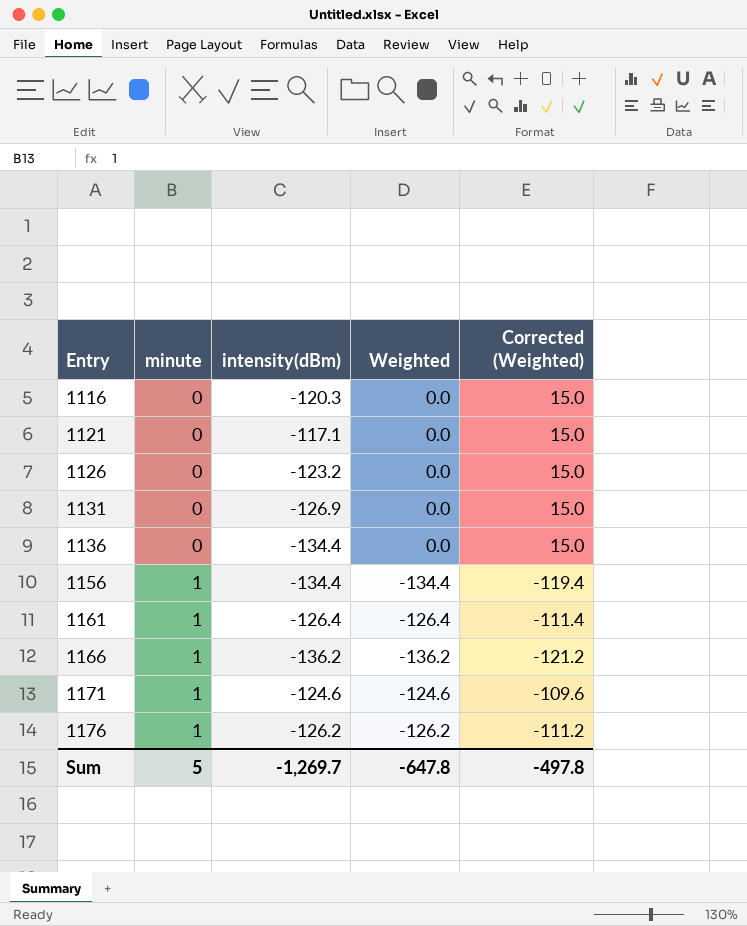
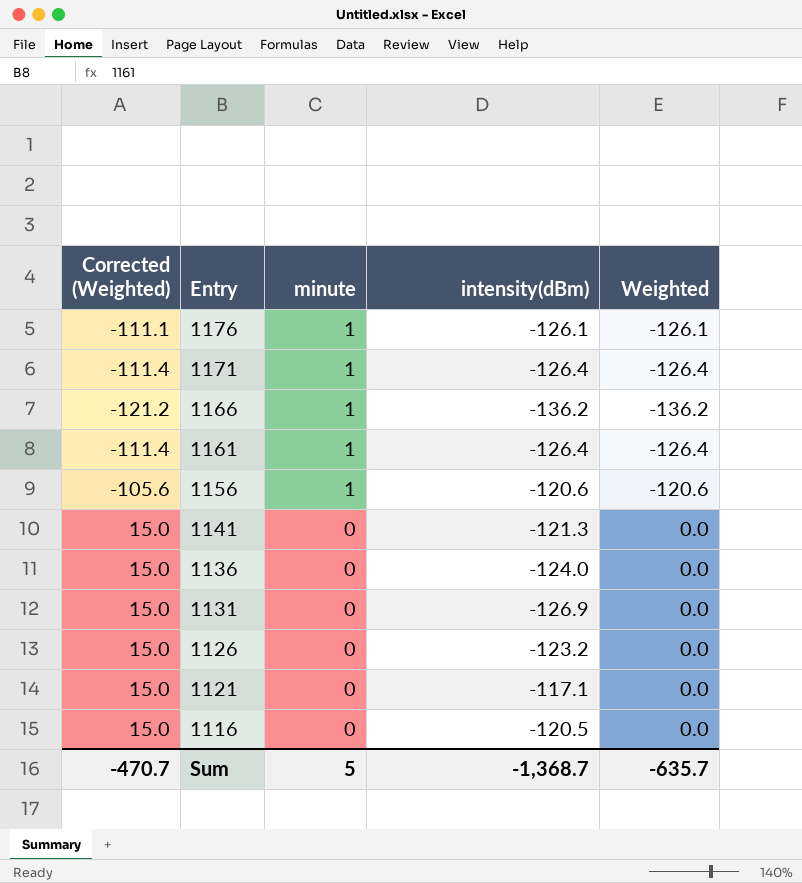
row order: Entry ascending -> Entry descending
column Corrected (Weighted) | position: 5 -> 1
1176 | Corrected (Weighted): -111.2 -> -111.1
1176 | intensity(dBm): -126.2 -> -126.1
1176 | Weighted: -126.2 -> -126.1
1171 | Corrected (Weighted): -109.6 -> -111.4
1171 | intensity(dBm): -124.6 -> -126.4
1171 | Weighted: -124.6 -> -126.4
1156 | Corrected (Weighted): -119.4 -> -105.6
1156 | intensity(dBm): -134.4 -> -120.6
1156 | Weighted: -134.4 -> -120.6
row 1141: none -> 15.0 | 0 | -121.3 | 0.0
1136 | intensity(dBm): -134.4 -> -124.0
1116 | intensity(dBm): -120.3 -> -120.5
Sum | Corrected (Weighted): -497.8 -> -470.7
Sum | intensity(dBm): -1,269.7 -> -1,368.7
Sum | Weighted: -647.8 -> -635.7

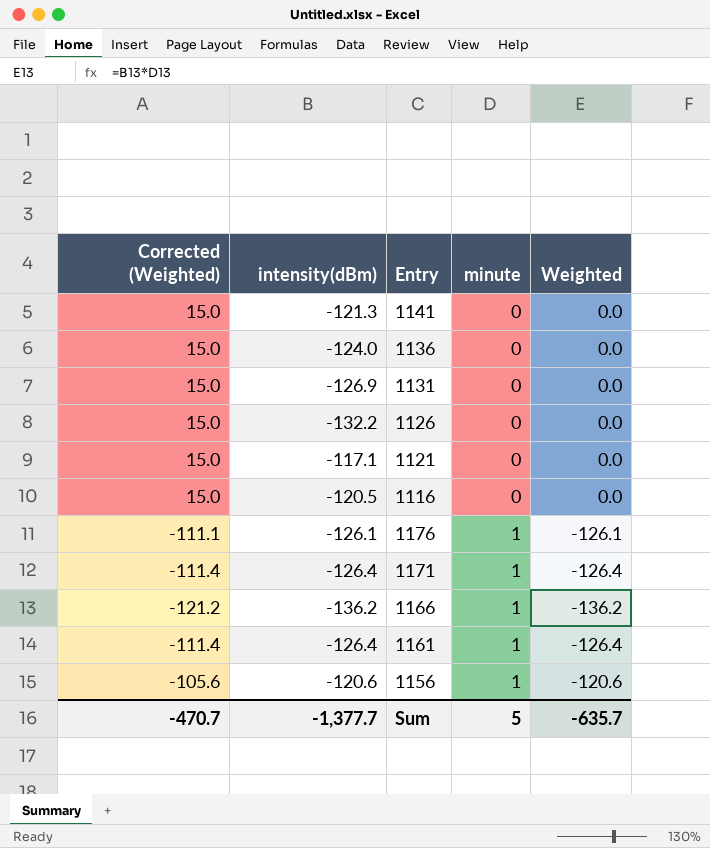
row order: Entry descending -> minute ascending
column intensity(dBm) | position: 4 -> 2
1126 | intensity(dBm): -123.2 -> -132.2
Sum | intensity(dBm): -1,368.7 -> -1,377.7

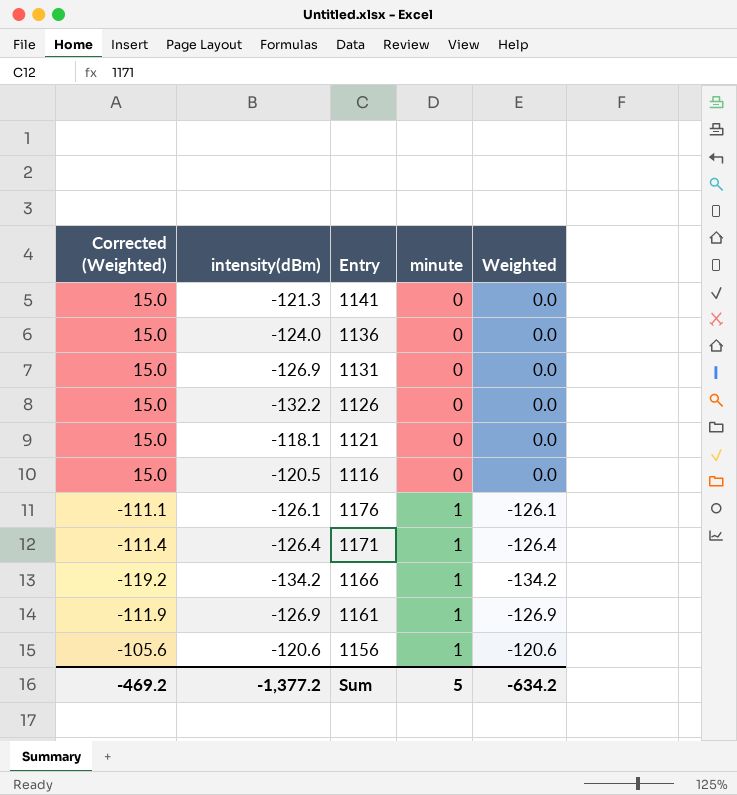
1121 | intensity(dBm): -117.1 -> -118.1
1166 | Corrected (Weighted): -121.2 -> -119.2
1166 | intensity(dBm): -136.2 -> -134.2
1166 | Weighted: -136.2 -> -134.2
1161 | Corrected (Weighted): -111.4 -> -111.9
1161 | intensity(dBm): -126.4 -> -126.9
1161 | Weighted: -126.4 -> -126.9
Sum | Corrected (Weighted): -470.7 -> -469.2
Sum | intensity(dBm): -1,377.7 -> -1,377.2
Sum | Weighted: -635.7 -> -634.2

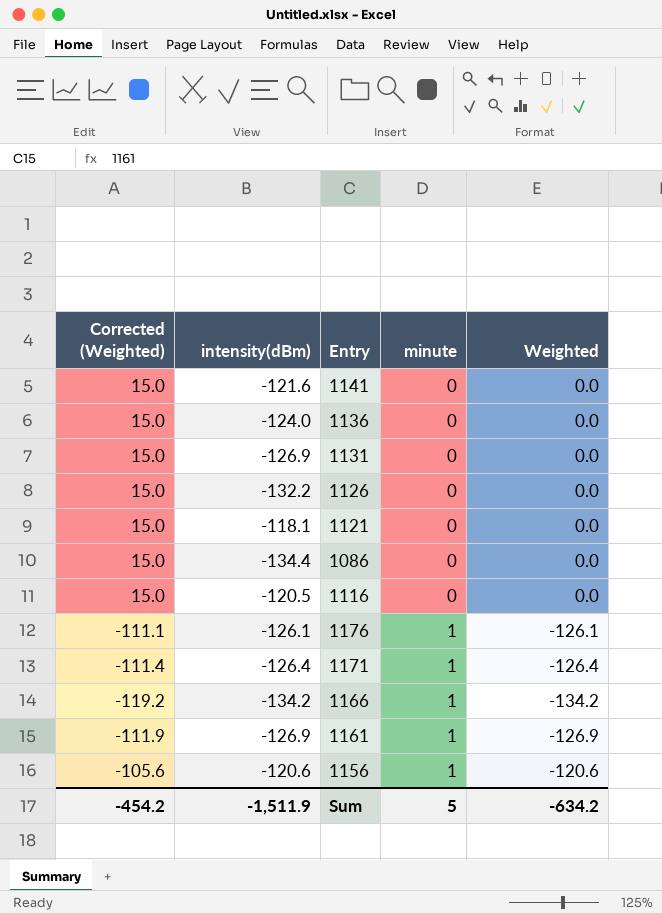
1141 | intensity(dBm): -121.3 -> -121.6
row 1086: none -> 15.0 | -134.4 | 0 | 0.0
Sum | Corrected (Weighted): -469.2 -> -454.2
Sum | intensity(dBm): -1,377.2 -> -1,511.9

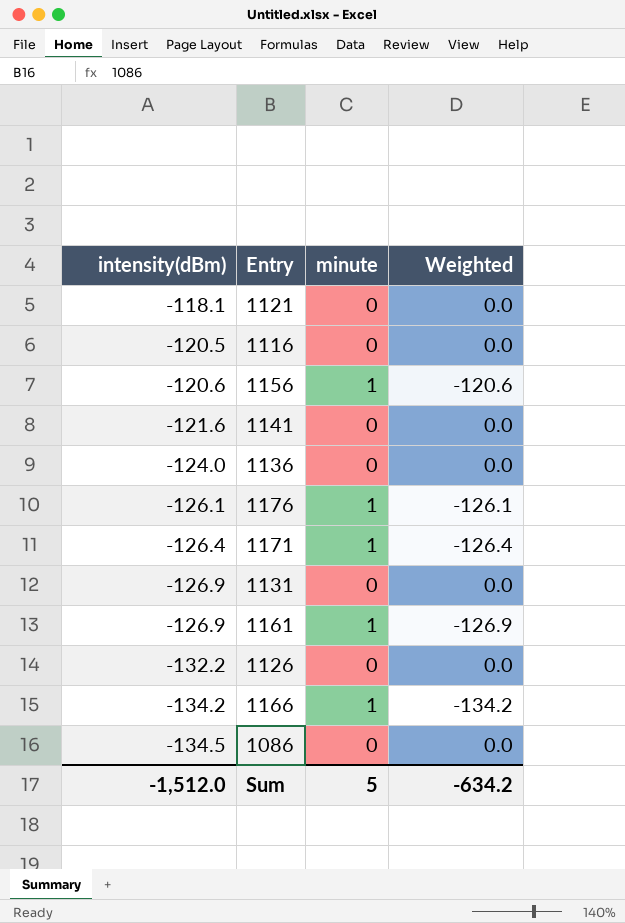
row order: minute ascending -> intensity(dBm) descending
column Corrected (Weighted) | formula: [Weighted] + 15 -> none
1086 | intensity(dBm): -134.4 -> -134.5
Sum | intensity(dBm): -1,511.9 -> -1,512.0

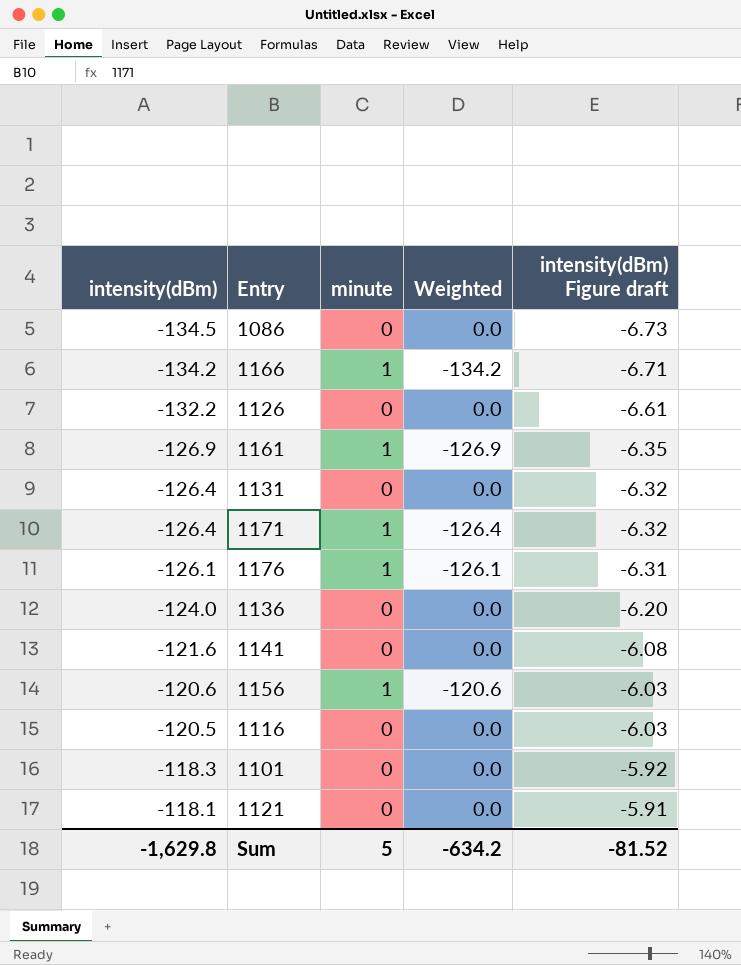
row order: intensity(dBm) descending -> intensity(dBm) ascending
column intensity(dBm) Figure draft | formula: none -> [intensity(dBm)] * 0.05
1131 | intensity(dBm): -126.9 -> -126.4
row 1101: none -> -118.3 | 0 | 0.0 | -5.92
Sum | intensity(dBm): -1,512.0 -> -1,629.8

